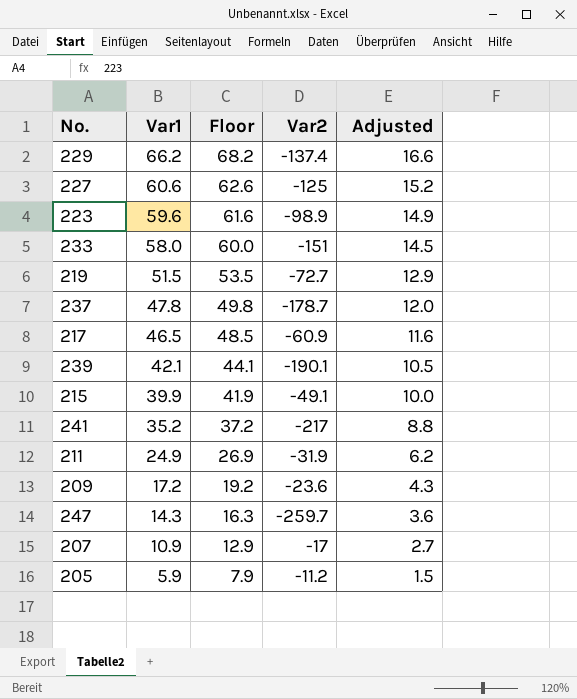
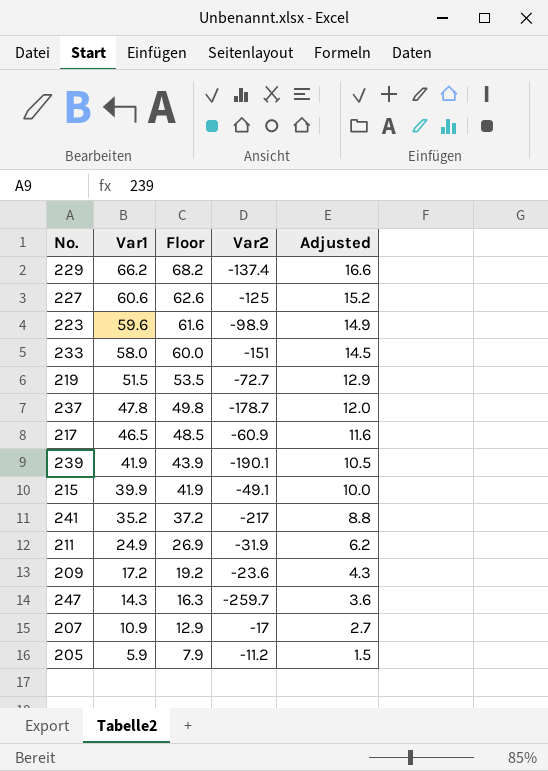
239 | Var1: 42.1 -> 41.9
239 | Floor: 44.1 -> 43.9

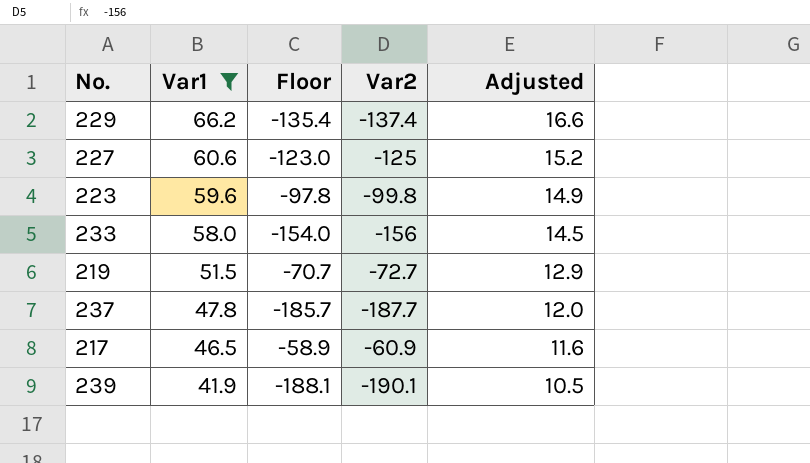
filter: none -> Var1 >= 41.9
column Floor | formula: [Var1] + 2 -> [Var2] + 2
223 | Var2: -98.9 -> -99.8
233 | Var2: -151 -> -156
237 | Var2: -178.7 -> -187.7

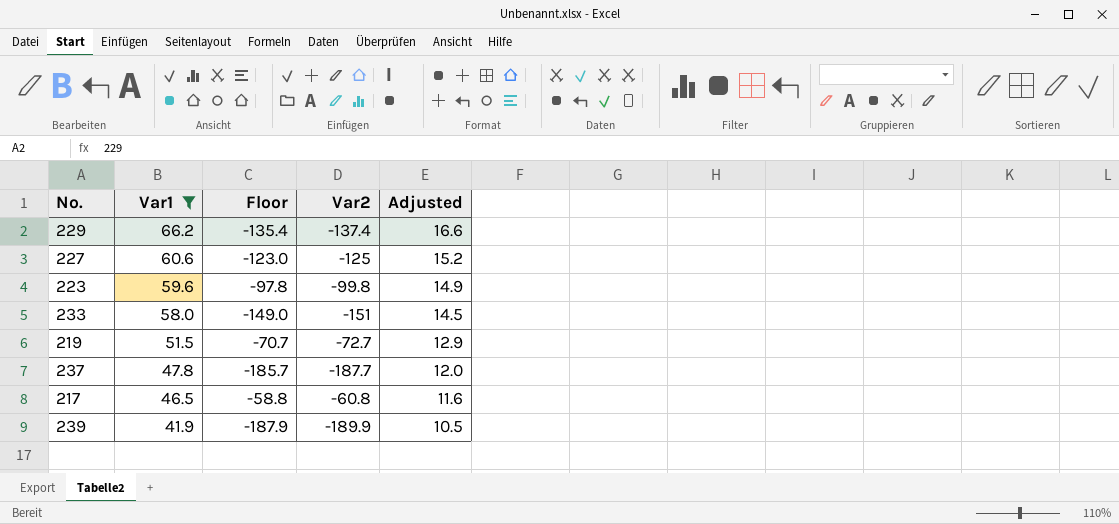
233 | Floor: -154.0 -> -149.0
233 | Var2: -156 -> -151
217 | Floor: -58.9 -> -58.8
217 | Var2: -60.9 -> -60.8
239 | Floor: -188.1 -> -187.9
239 | Var2: -190.1 -> -189.9

